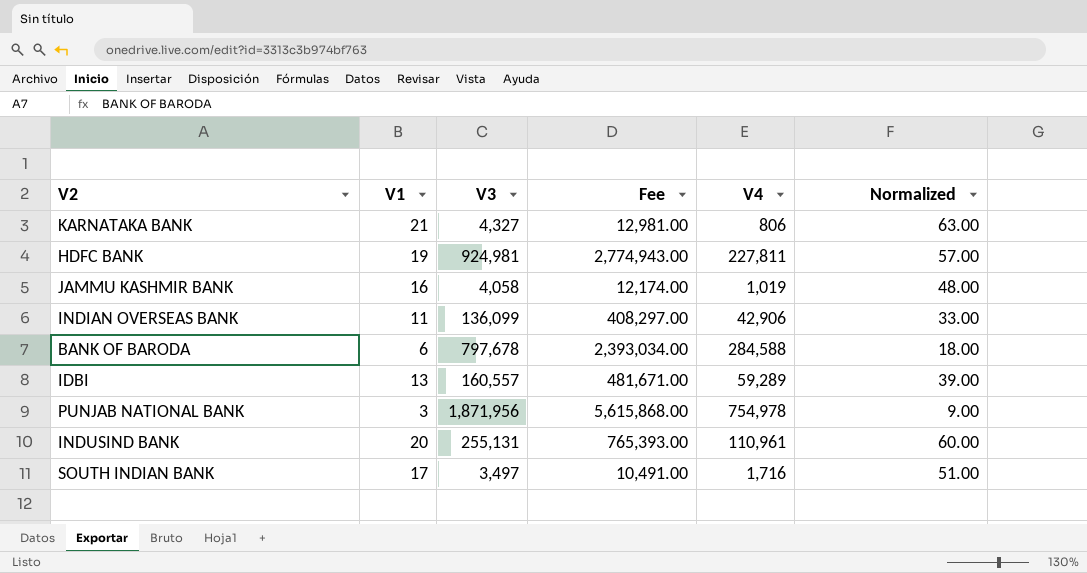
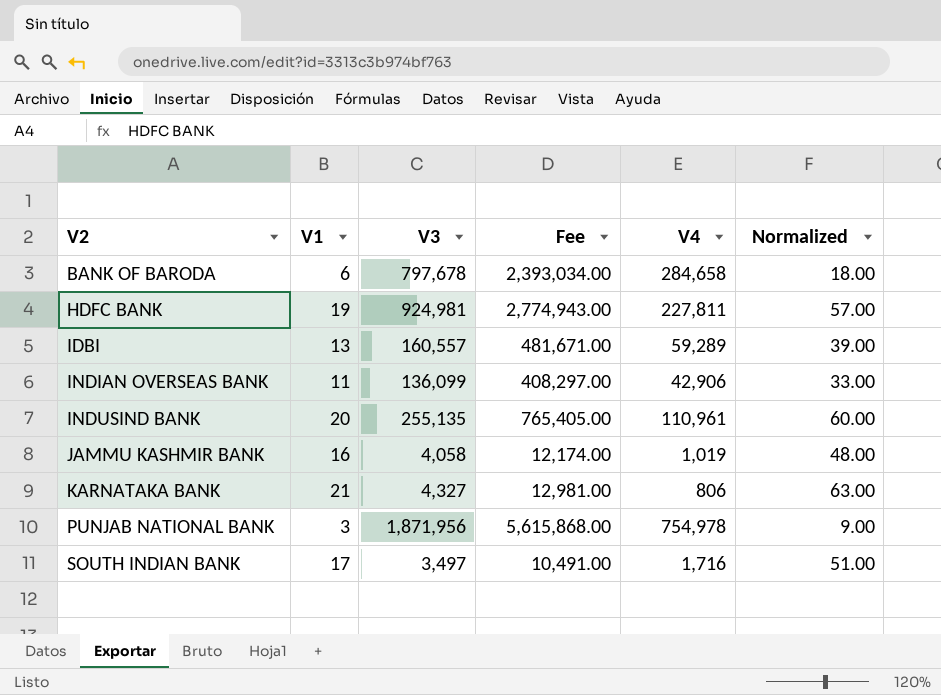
row order: none -> V2 ascending
BANK OF BARODA | V4: 284,588 -> 284,658
INDUSIND BANK | V3: 255,131 -> 255,135
INDUSIND BANK | Fee: 765,393.00 -> 765,405.00

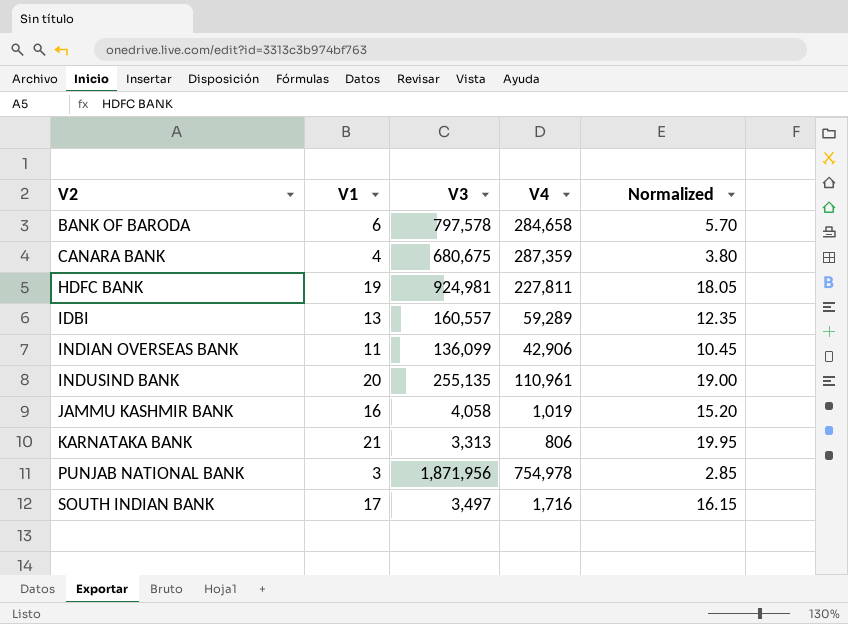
column Fee | formula: [V3] * 3 -> none
column Normalized | formula: [V1] * 3 -> [V1] * 0.95
BANK OF BARODA | V3: 797,678 -> 797,578
row CANARA BANK: none -> 4 | 680,675 | 287,359 | 3.80
KARNATAKA BANK | V3: 4,327 -> 3,313

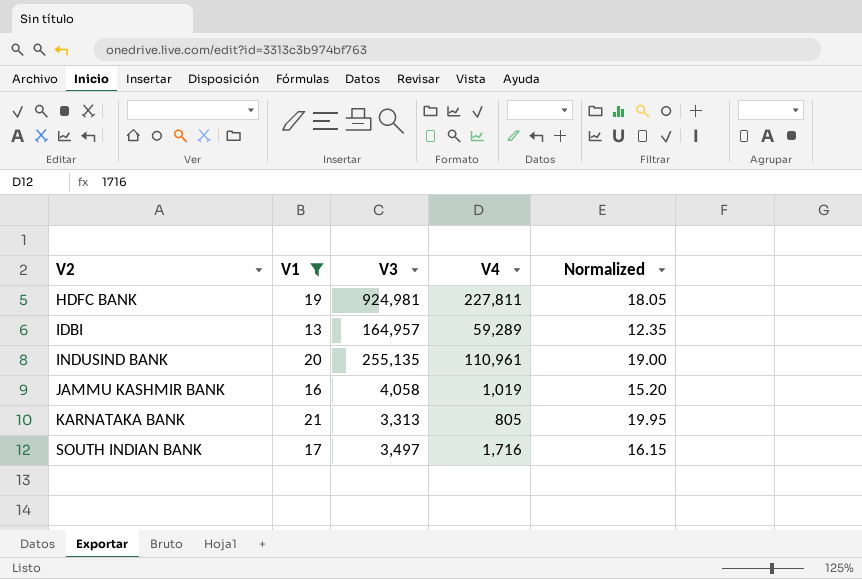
filter: none -> V1 >= 13
IDBI | V3: 160,557 -> 164,957
KARNATAKA BANK | V4: 806 -> 805

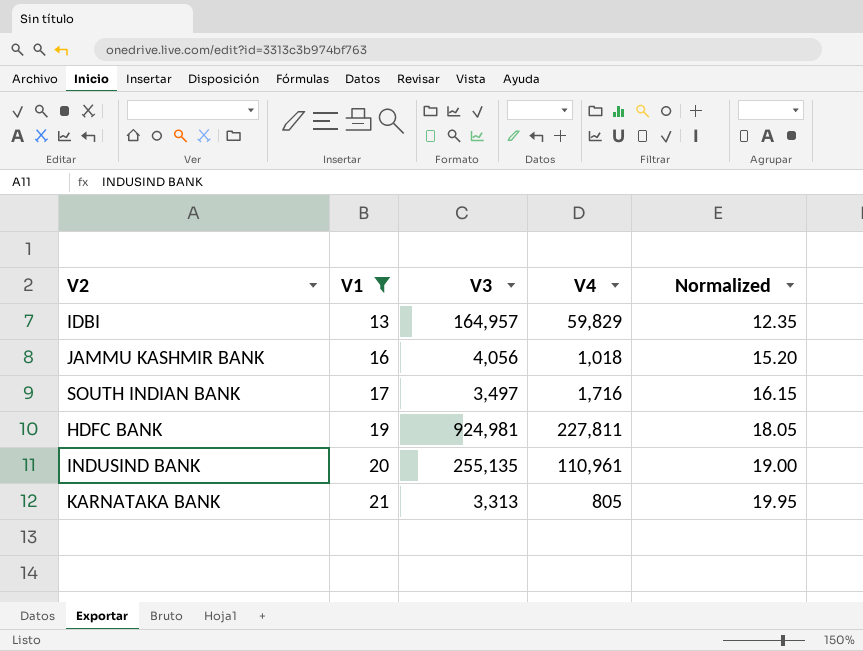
row order: V2 ascending -> V1 ascending
IDBI | V4: 59,289 -> 59,829
JAMMU KASHMIR BANK | V3: 4,058 -> 4,056
JAMMU KASHMIR BANK | V4: 1,019 -> 1,018

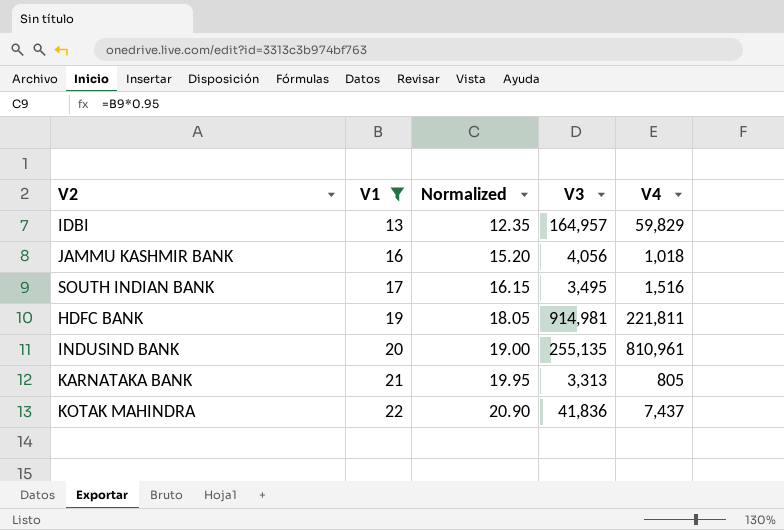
column Normalized | position: 5 -> 3
SOUTH INDIAN BANK | V3: 3,497 -> 3,495
SOUTH INDIAN BANK | V4: 1,716 -> 1,516
HDFC BANK | V3: 924,981 -> 914,981
HDFC BANK | V4: 227,811 -> 221,811
INDUSIND BANK | V4: 110,961 -> 810,961
row KOTAK MAHINDRA: none -> 22 | 20.90 | 41,836 | 7,437

